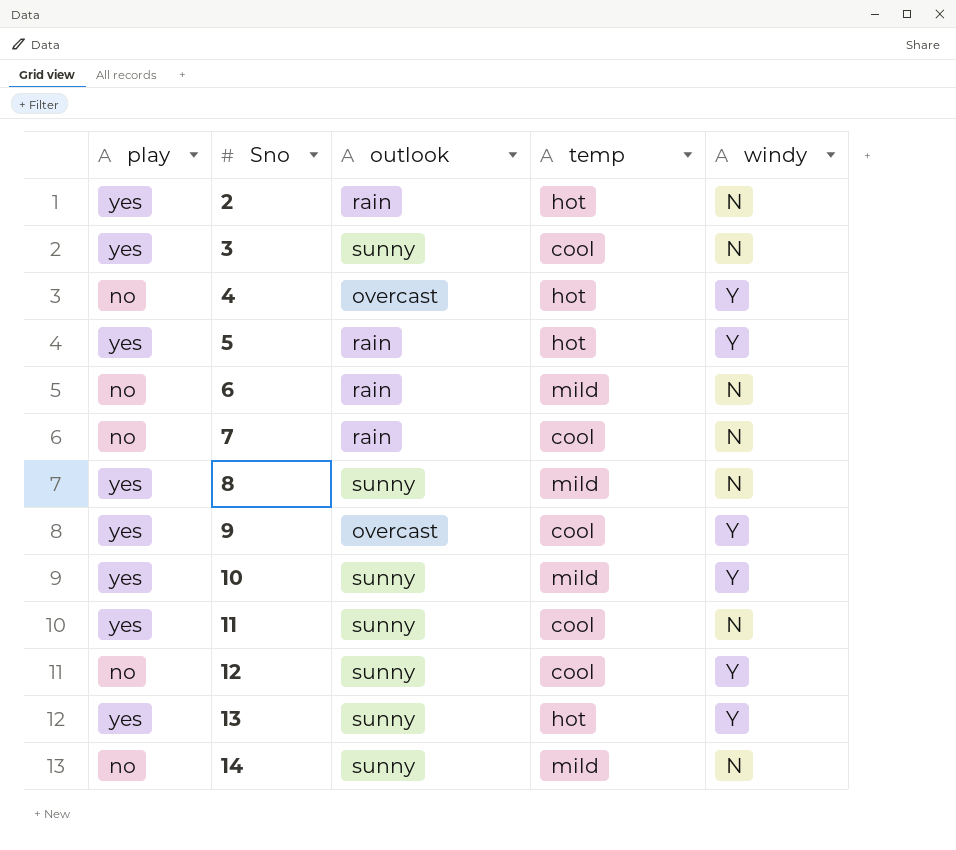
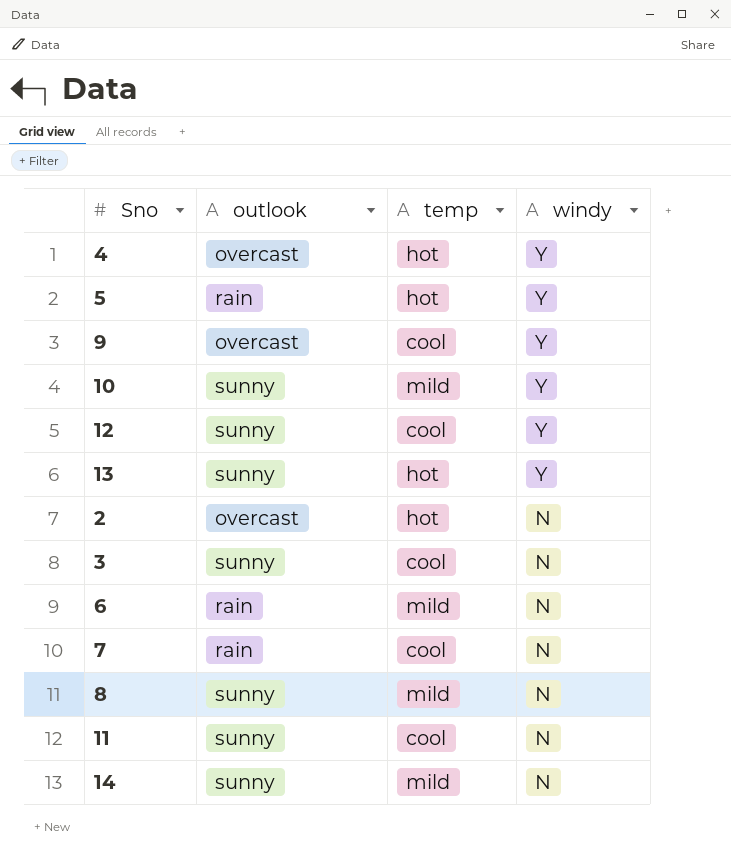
row order: Sno ascending -> windy descending
column play | position: 1 -> none
2 | outlook: rain -> overcast

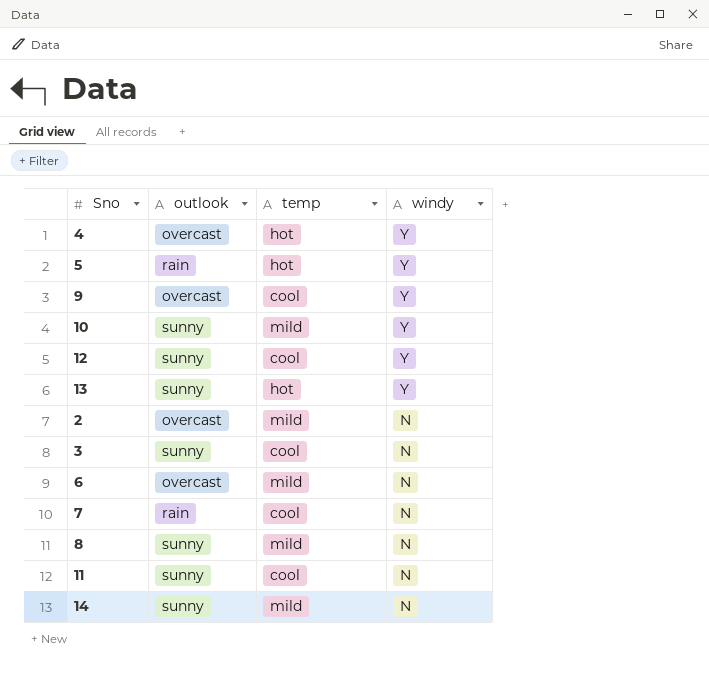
2 | temp: hot -> mild
6 | outlook: rain -> overcast

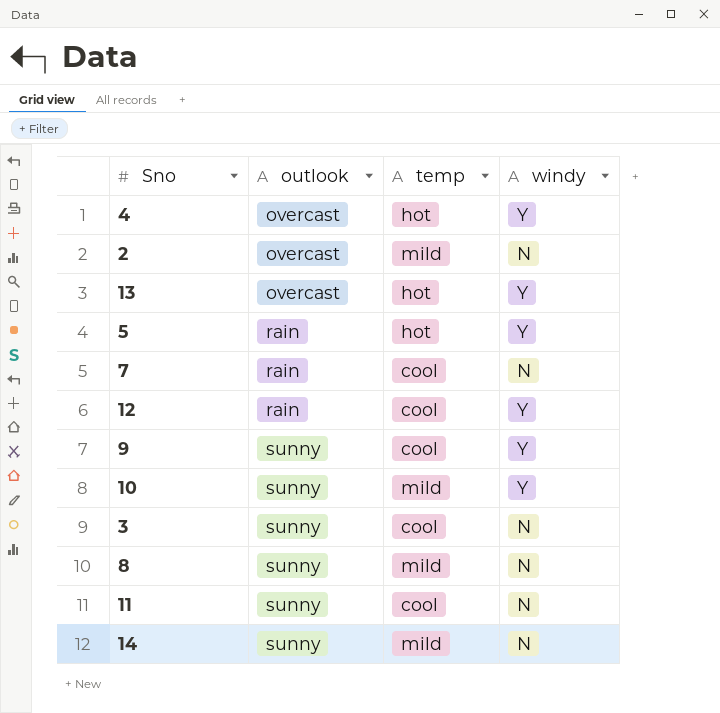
row order: windy descending -> outlook ascending
row 6: overcast | mild | N -> none
13 | outlook: sunny -> overcast
12 | outlook: sunny -> rain
9 | outlook: overcast -> sunny

